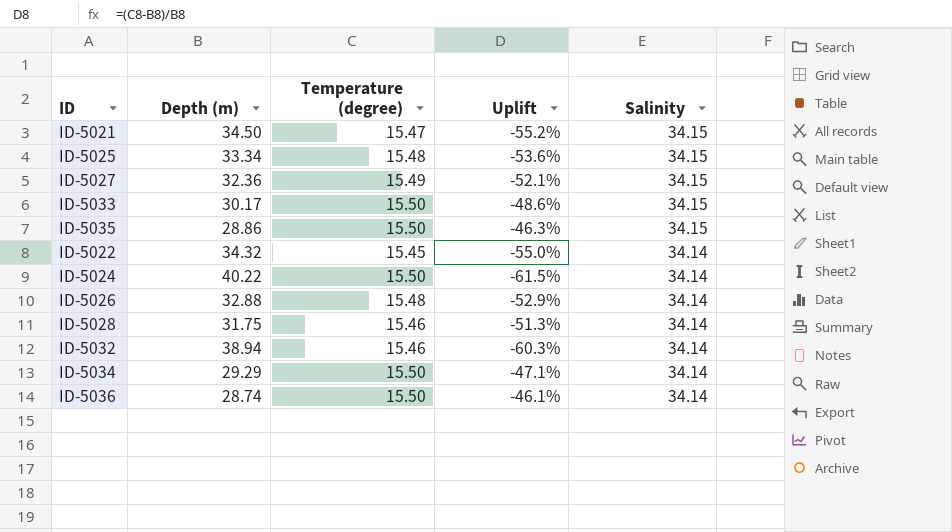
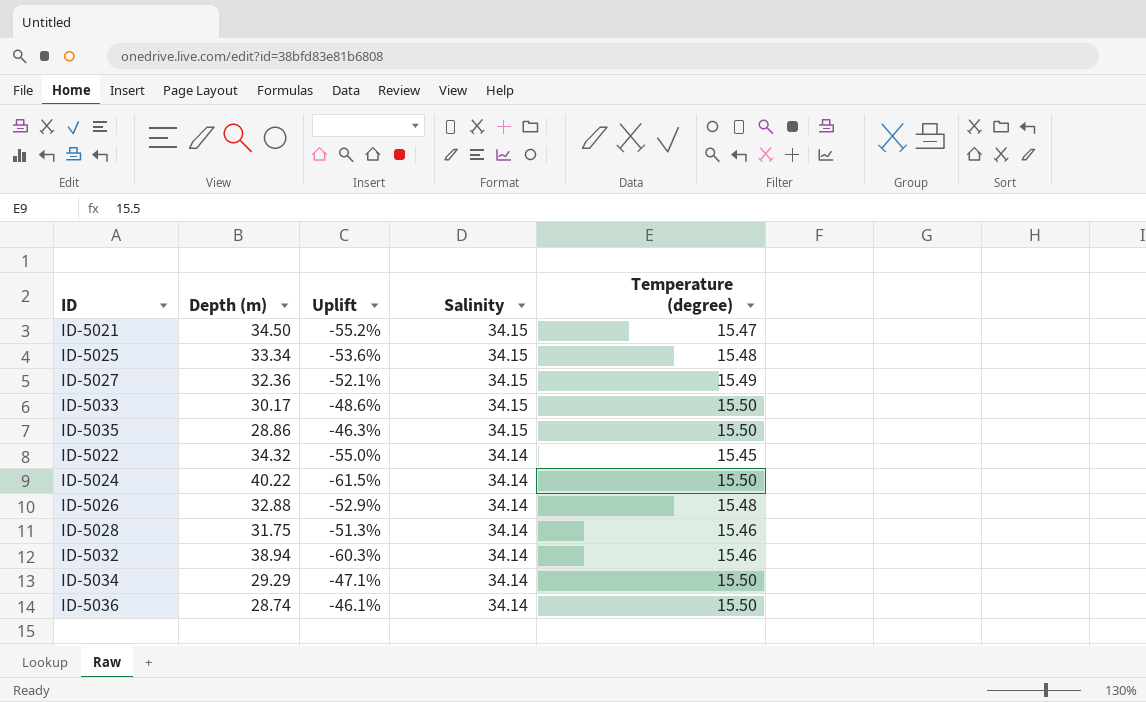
column Temperature (degree) | position: 3 -> 5

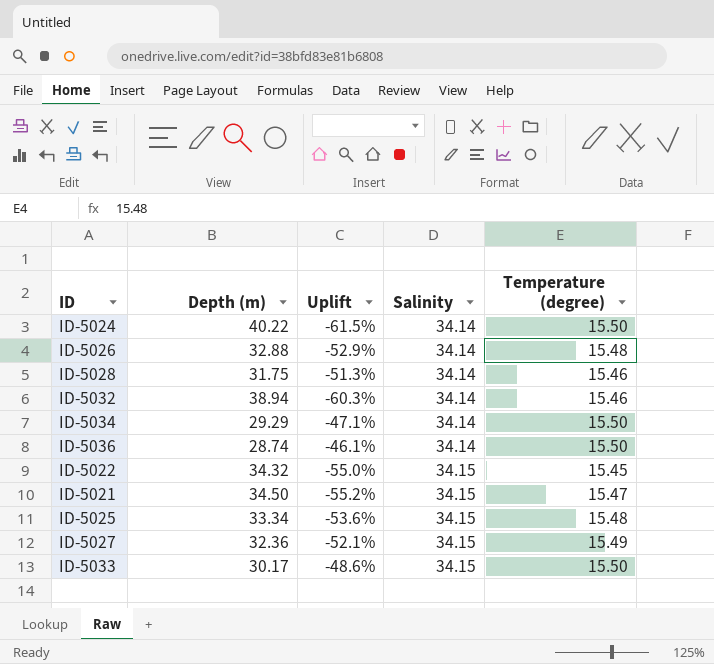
row order: Salinity descending -> Salinity ascending
row ID-5035: 28.86 | -46.3% | 34.15 | 15.50 -> none
ID-5022 | Salinity: 34.14 -> 34.15

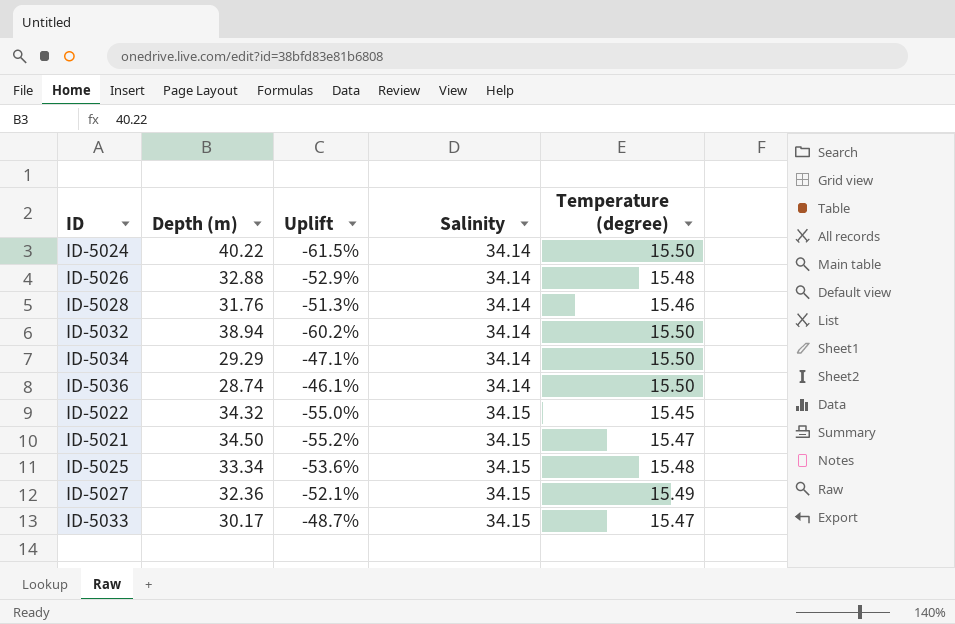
ID-5028 | Depth (m): 31.75 -> 31.76
ID-5032 | Uplift: -60.3% -> -60.2%
ID-5032 | Temperature (degree): 15.46 -> 15.50
ID-5033 | Uplift: -48.6% -> -48.7%
ID-5033 | Temperature (degree): 15.50 -> 15.47

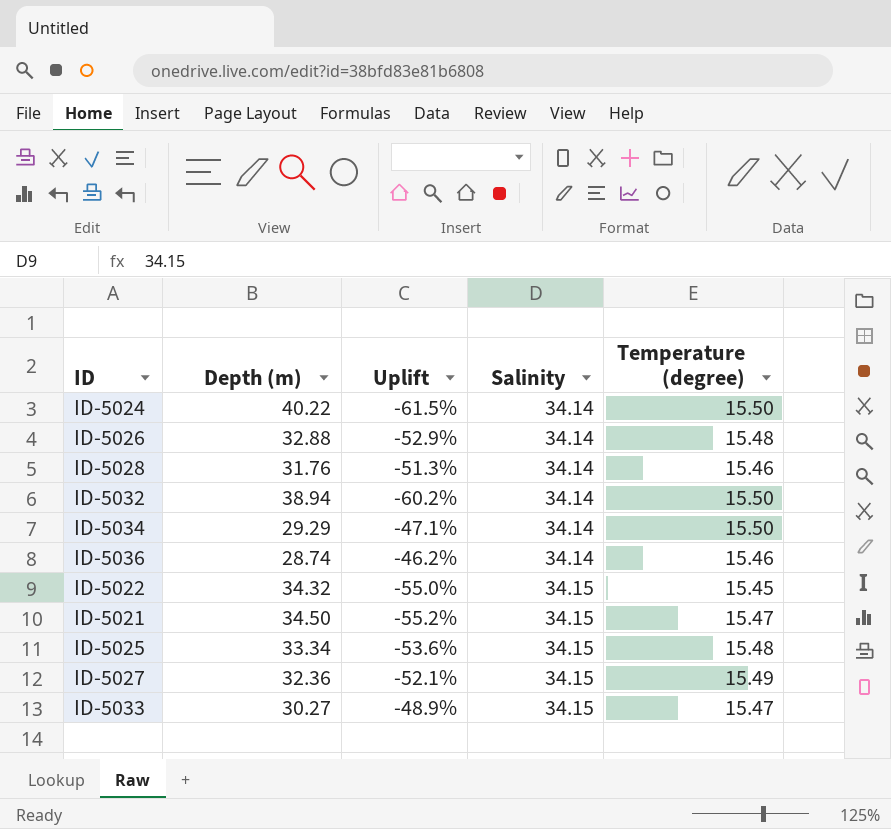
ID-5036 | Uplift: -46.1% -> -46.2%
ID-5036 | Temperature (degree): 15.50 -> 15.46
ID-5033 | Depth (m): 30.17 -> 30.27
ID-5033 | Uplift: -48.7% -> -48.9%

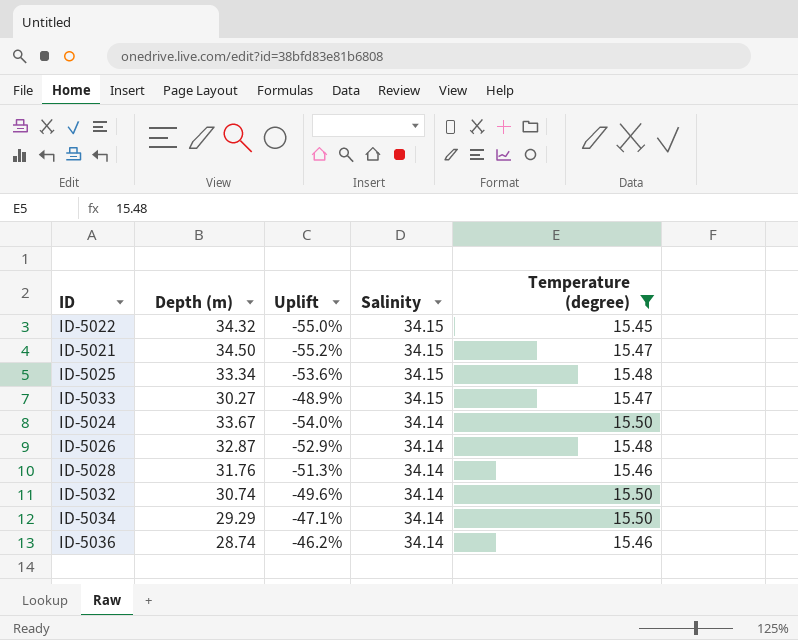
filter: none -> Temperature (degree) != 15.49
row order: Salinity ascending -> Salinity descending
ID-5024 | Depth (m): 40.22 -> 33.67
ID-5024 | Uplift: -61.5% -> -54.0%
ID-5026 | Depth (m): 32.88 -> 32.87
ID-5032 | Depth (m): 38.94 -> 30.74
ID-5032 | Uplift: -60.2% -> -49.6%

